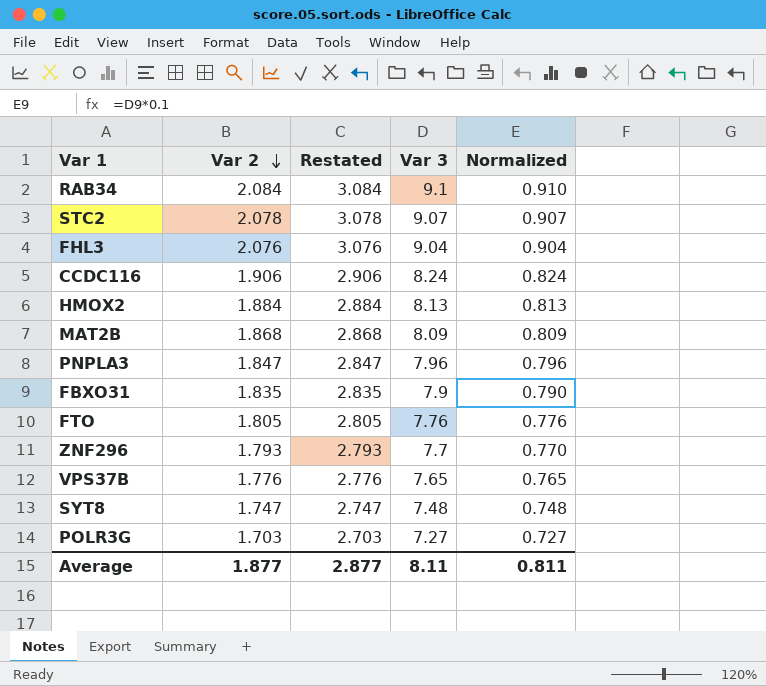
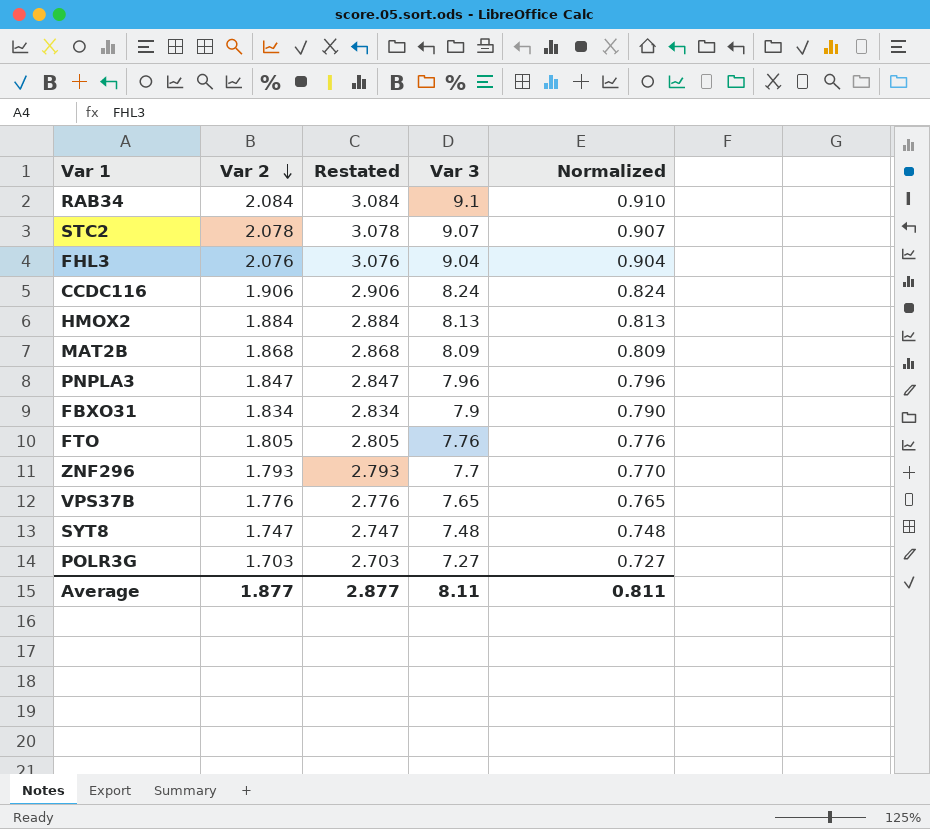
FBXO31 | Var 2: 1.835 -> 1.834
FBXO31 | Restated: 2.835 -> 2.834

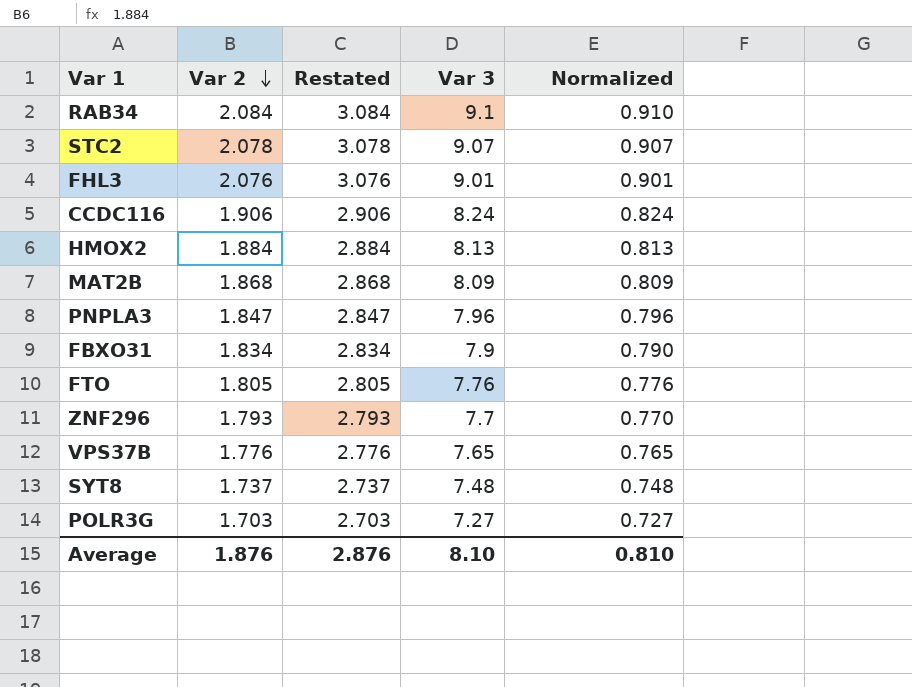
FHL3 | Var 3: 9.04 -> 9.01
FHL3 | Normalized: 0.904 -> 0.901
SYT8 | Var 2: 1.747 -> 1.737
SYT8 | Restated: 2.747 -> 2.737
Average | Var 2: 1.877 -> 1.876
Average | Restated: 2.877 -> 2.876
Average | Var 3: 8.11 -> 8.10
Average | Normalized: 0.811 -> 0.810

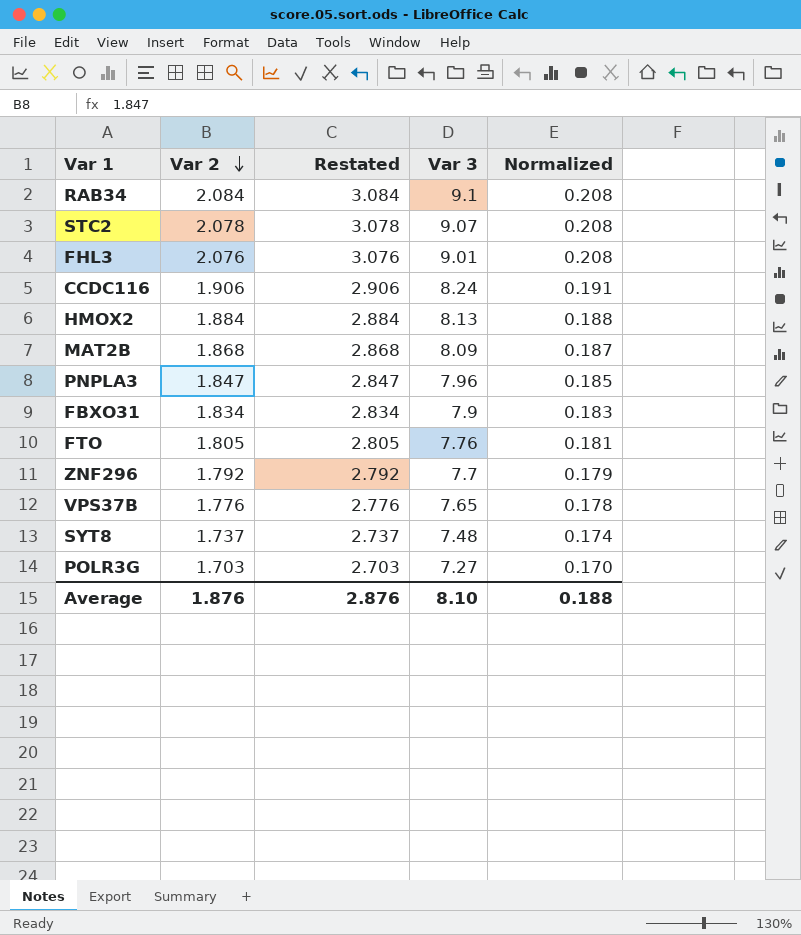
column Normalized | formula: [Var 3] * 0.1 -> [Var 2] * 0.1
ZNF296 | Var 2: 1.793 -> 1.792
ZNF296 | Restated: 2.793 -> 2.792
Average | Normalized: 0.810 -> 0.188

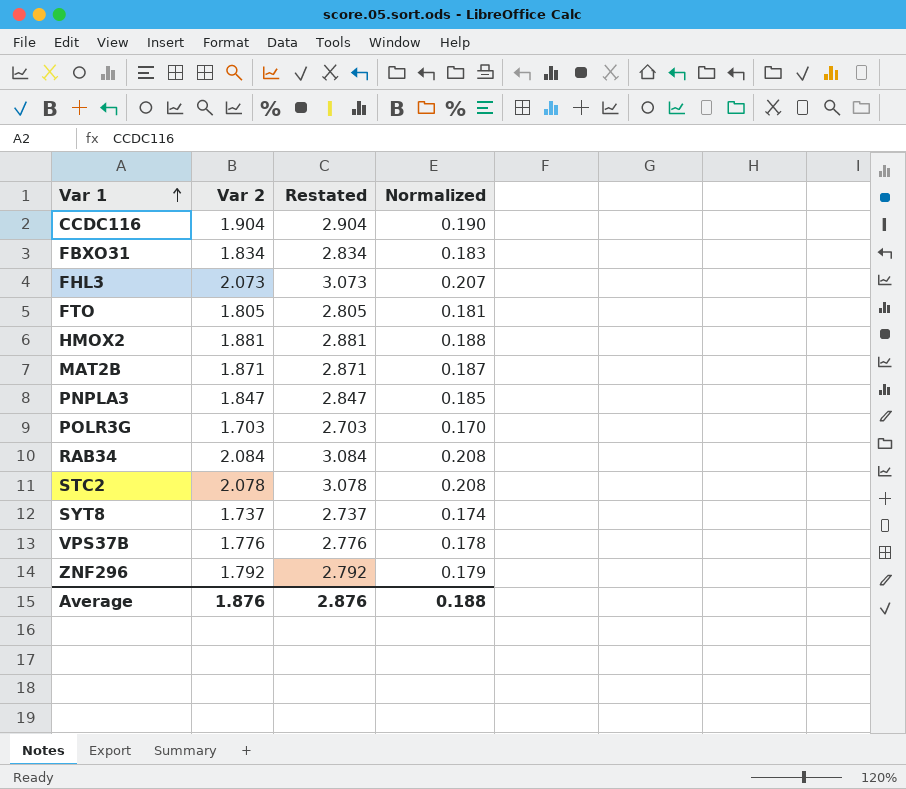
row order: Var 2 descending -> Var 1 ascending
column Var 3 | position: 4 -> none
CCDC116 | Var 2: 1.906 -> 1.904
CCDC116 | Restated: 2.906 -> 2.904
CCDC116 | Normalized: 0.191 -> 0.190
FHL3 | Var 2: 2.076 -> 2.073
FHL3 | Restated: 3.076 -> 3.073
FHL3 | Normalized: 0.208 -> 0.207
HMOX2 | Var 2: 1.884 -> 1.881
HMOX2 | Restated: 2.884 -> 2.881
MAT2B | Var 2: 1.868 -> 1.871
MAT2B | Restated: 2.868 -> 2.871

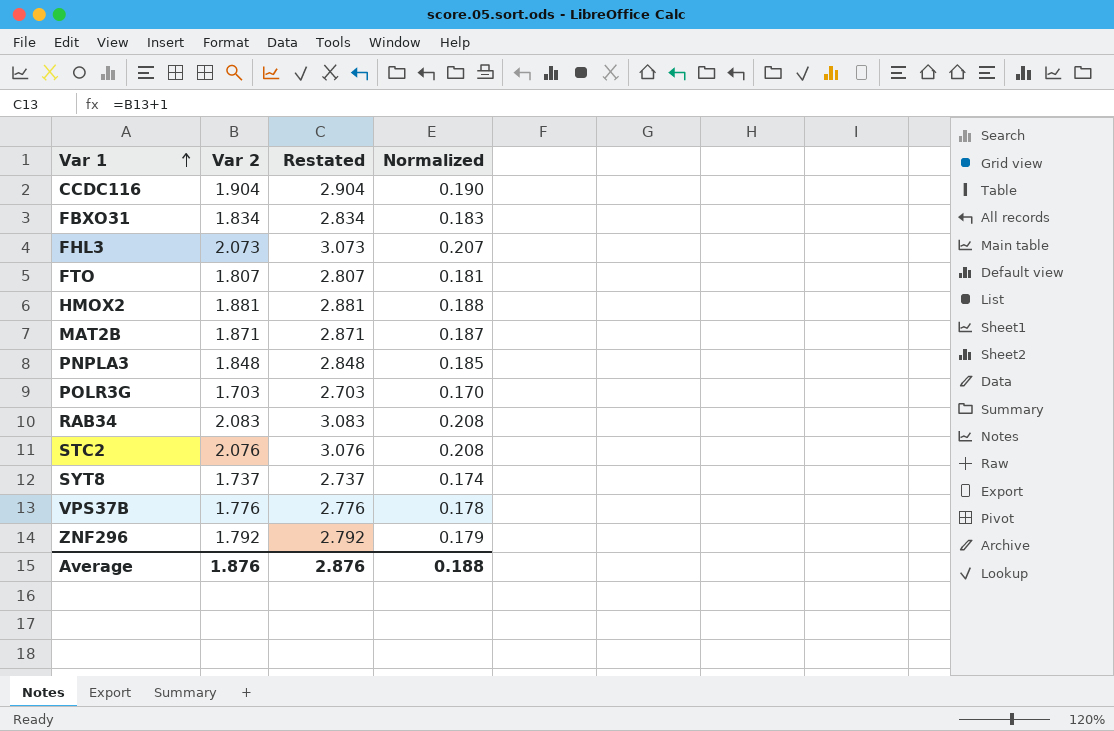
FTO | Var 2: 1.805 -> 1.807
FTO | Restated: 2.805 -> 2.807
PNPLA3 | Var 2: 1.847 -> 1.848
PNPLA3 | Restated: 2.847 -> 2.848
RAB34 | Var 2: 2.084 -> 2.083
RAB34 | Restated: 3.084 -> 3.083
STC2 | Var 2: 2.078 -> 2.076
STC2 | Restated: 3.078 -> 3.076

